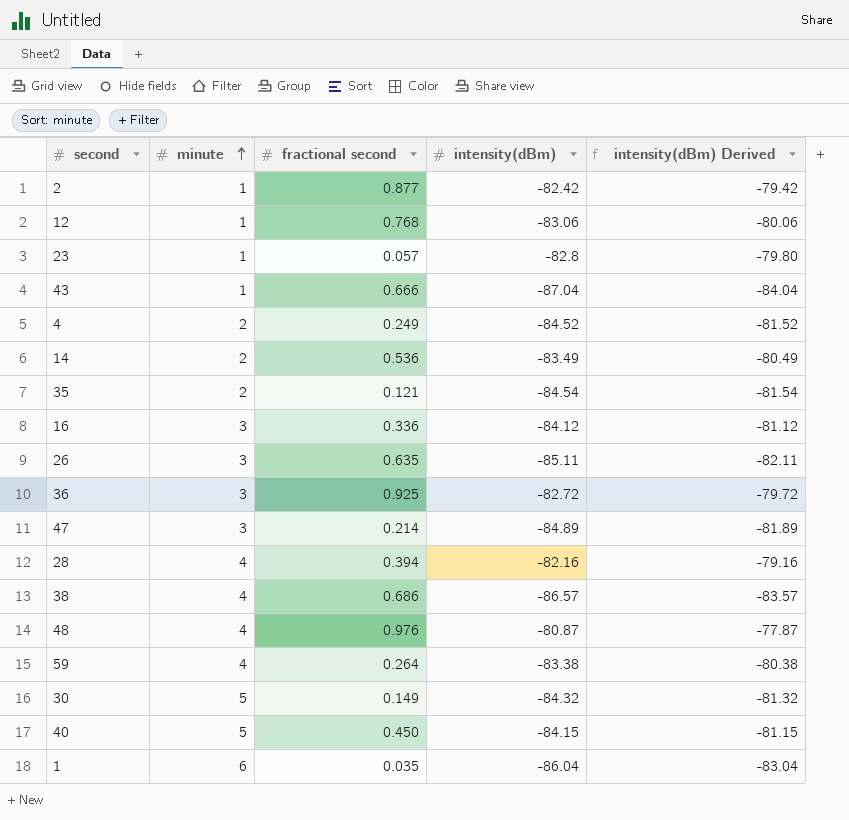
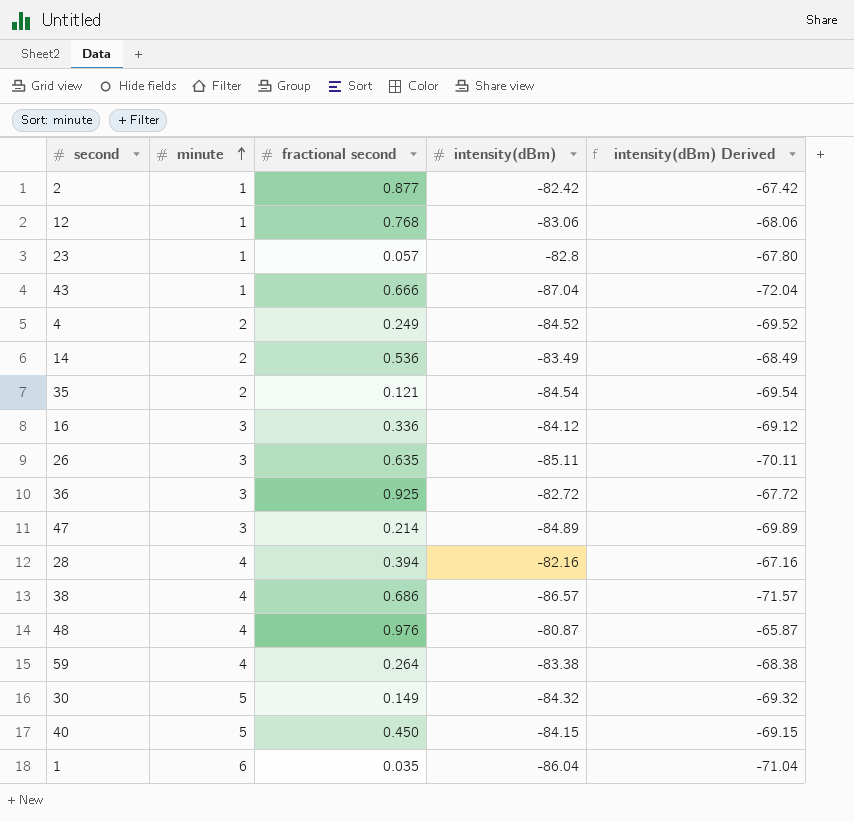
column intensity(dBm) Derived | formula: [intensity(dBm)] + 3 -> [intensity(dBm)] + 15

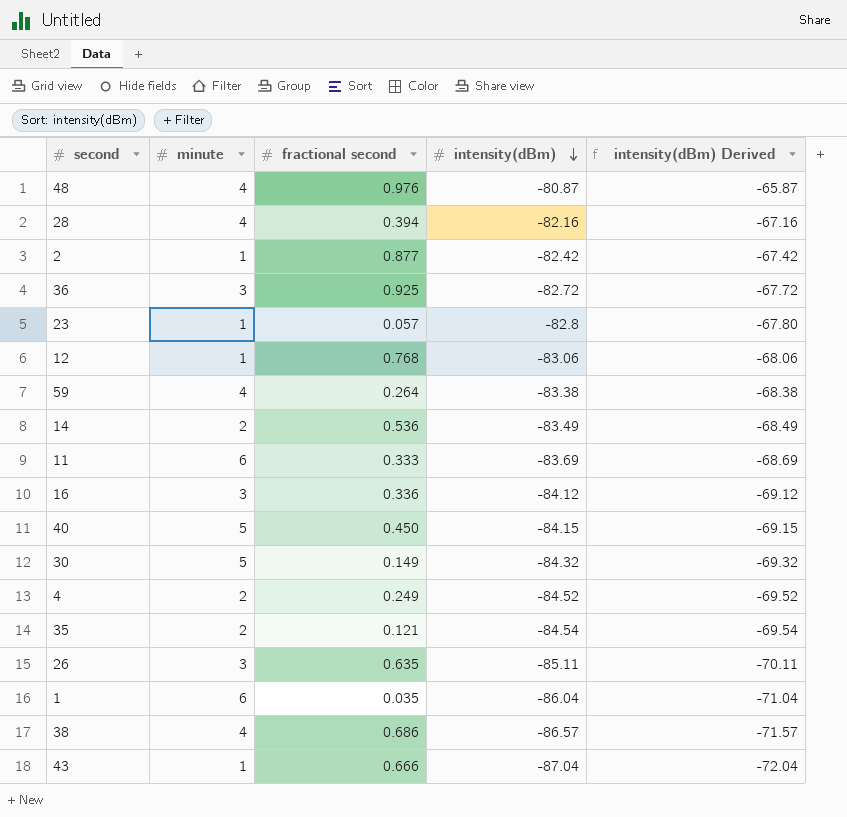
row order: minute ascending -> intensity(dBm) descending
row 47: 3 | 0.214 | -84.89 | -69.89 -> none
row 11: none -> 6 | 0.333 | -83.69 | -68.69

